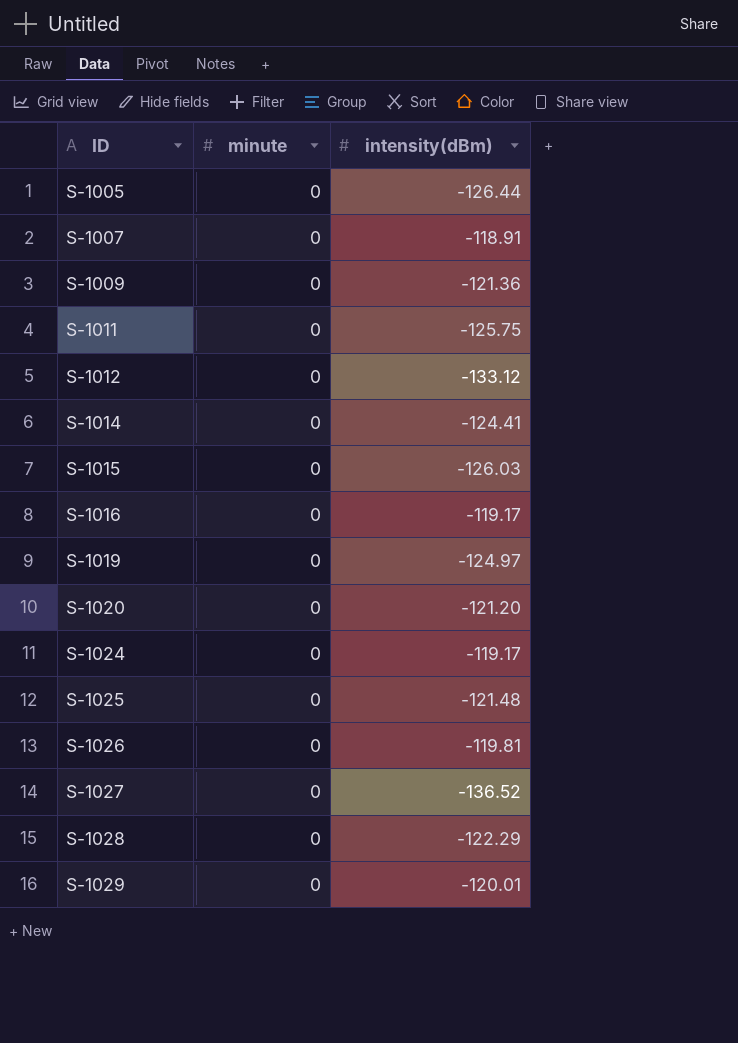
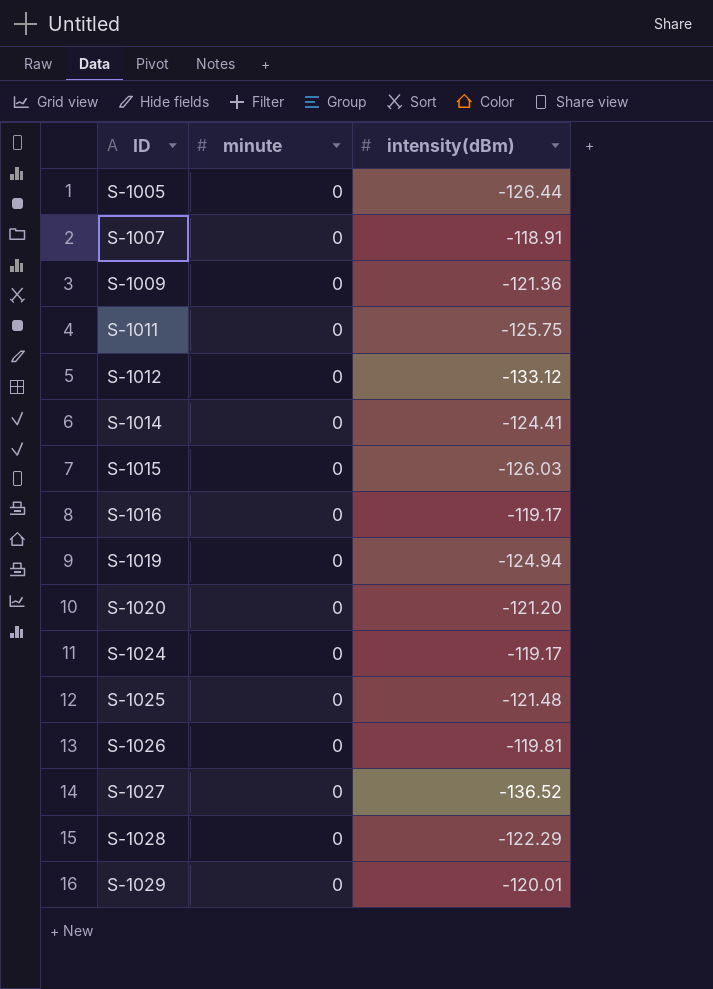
S-1019 | intensity(dBm): -124.97 -> -124.94

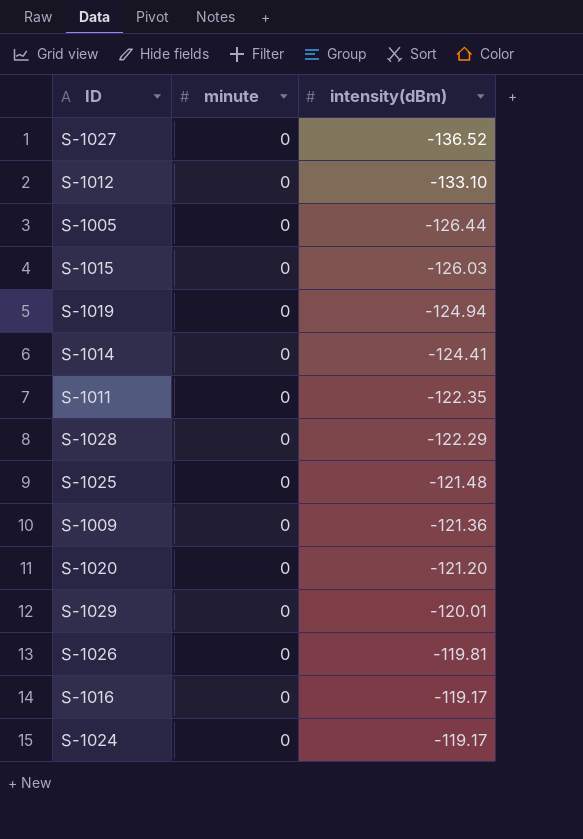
row order: ID ascending -> intensity(dBm) ascending
row S-1007: 0 | -118.91 -> none
S-1012 | intensity(dBm): -133.12 -> -133.10
S-1011 | intensity(dBm): -125.75 -> -122.35

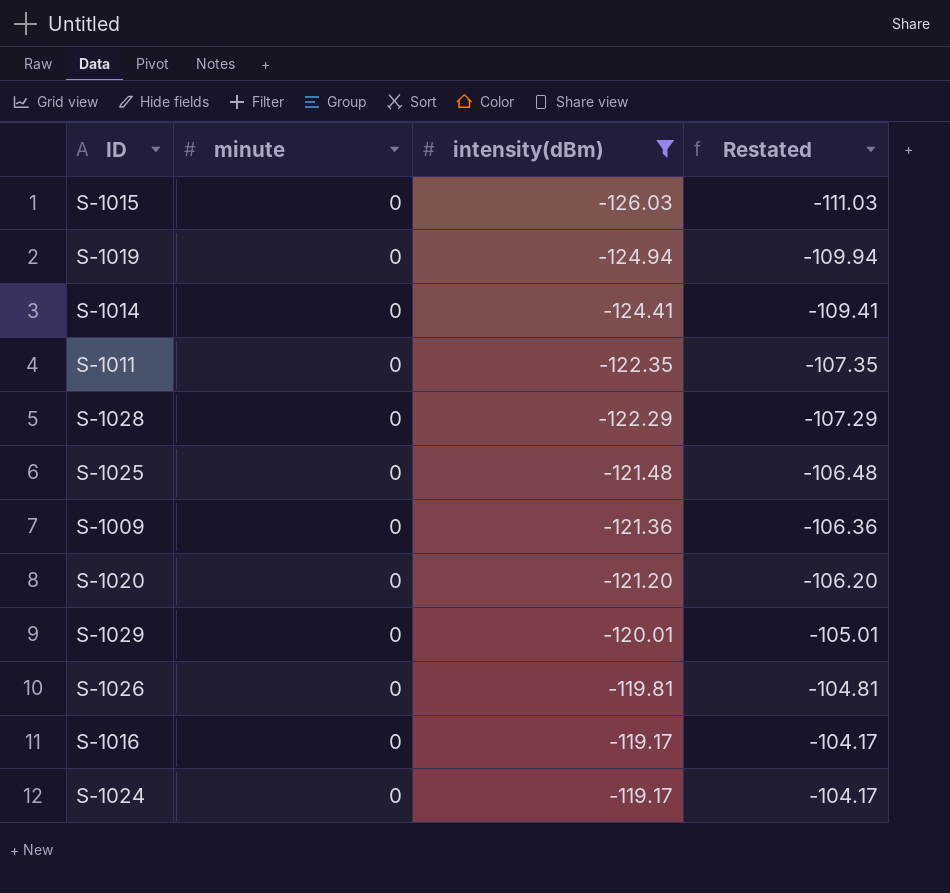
filter: none -> intensity(dBm) >= -126.03
column Restated | formula: none -> [intensity(dBm)] + 15

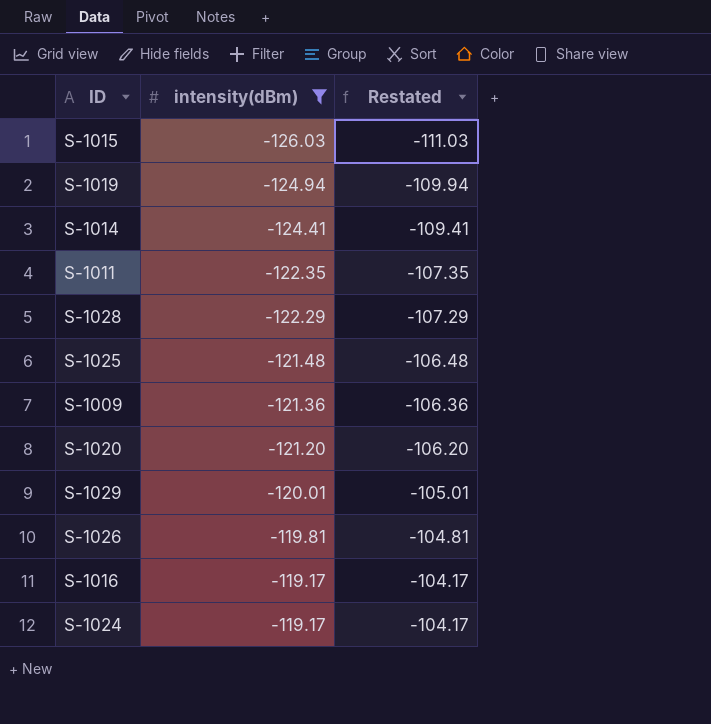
column minute | position: 2 -> none

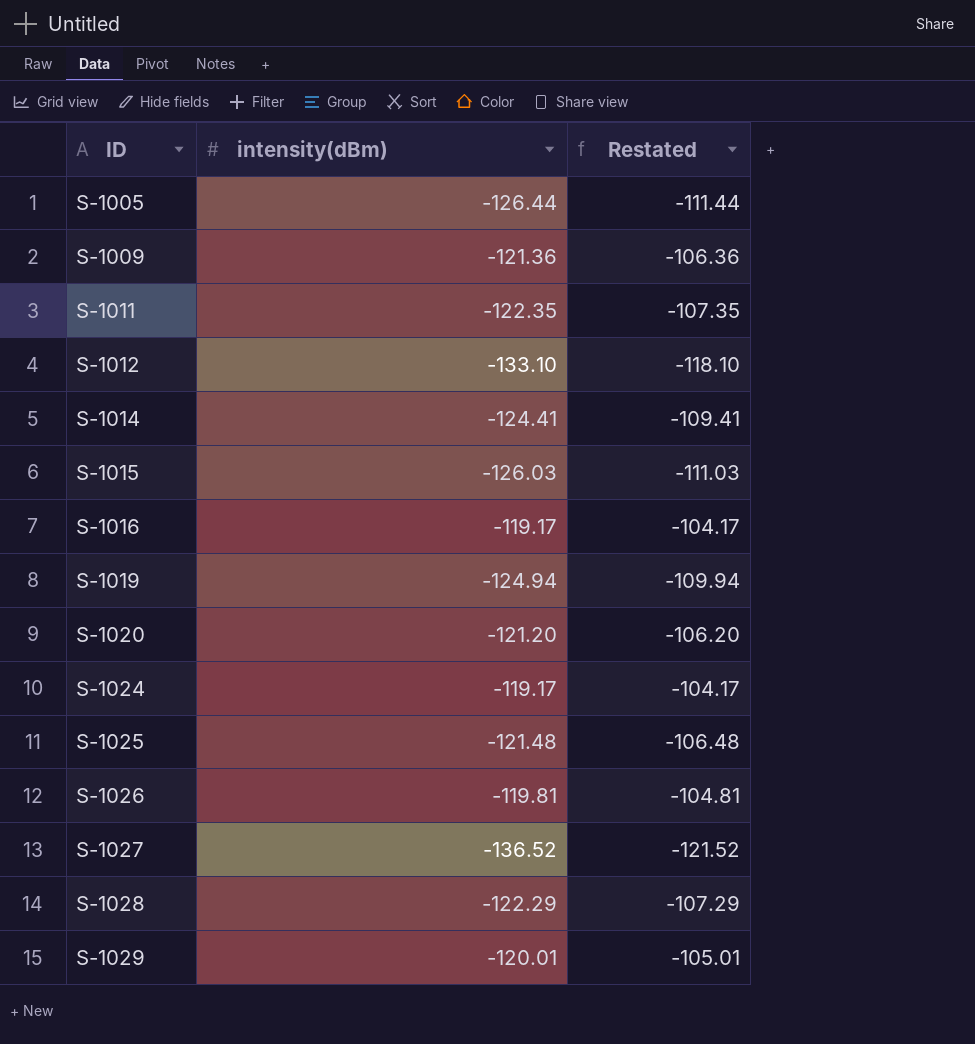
filter: intensity(dBm) >= -126.03 -> none
row order: intensity(dBm) ascending -> ID ascending

